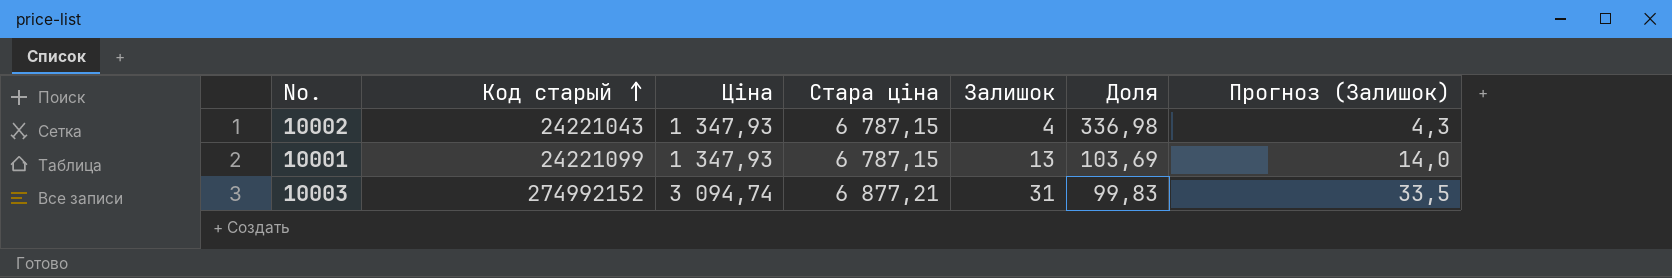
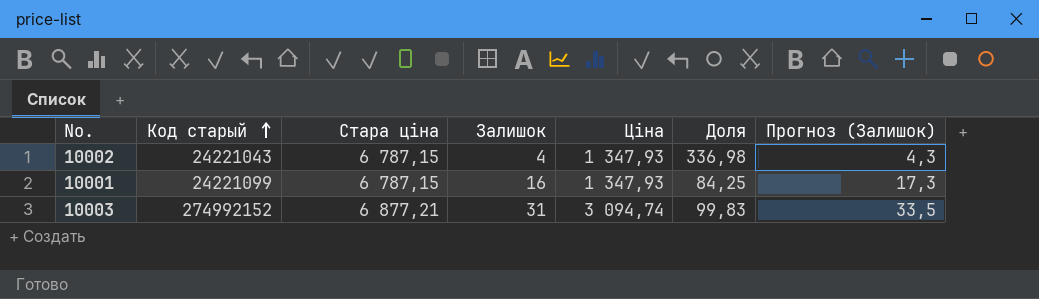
column Ціна | position: 3 -> 5
10001 | Залишок: 13 -> 16
10001 | Доля: 103,69 -> 84,25
10001 | Прогноз (Залишок): 14,0 -> 17,3

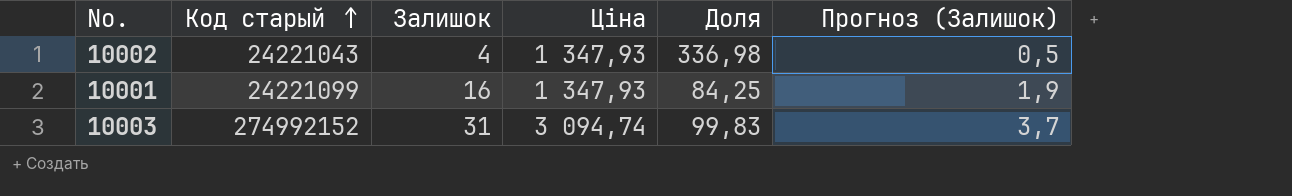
column Стара ціна | position: 3 -> none
column Прогноз (Залишок) | formula: [Залишок] * 1,08 -> [Залишок] * 0,12

